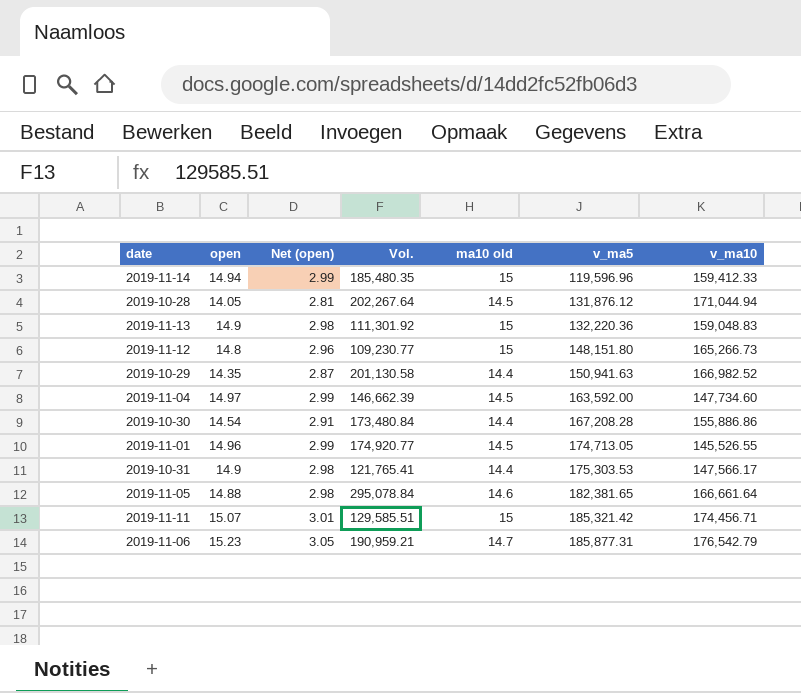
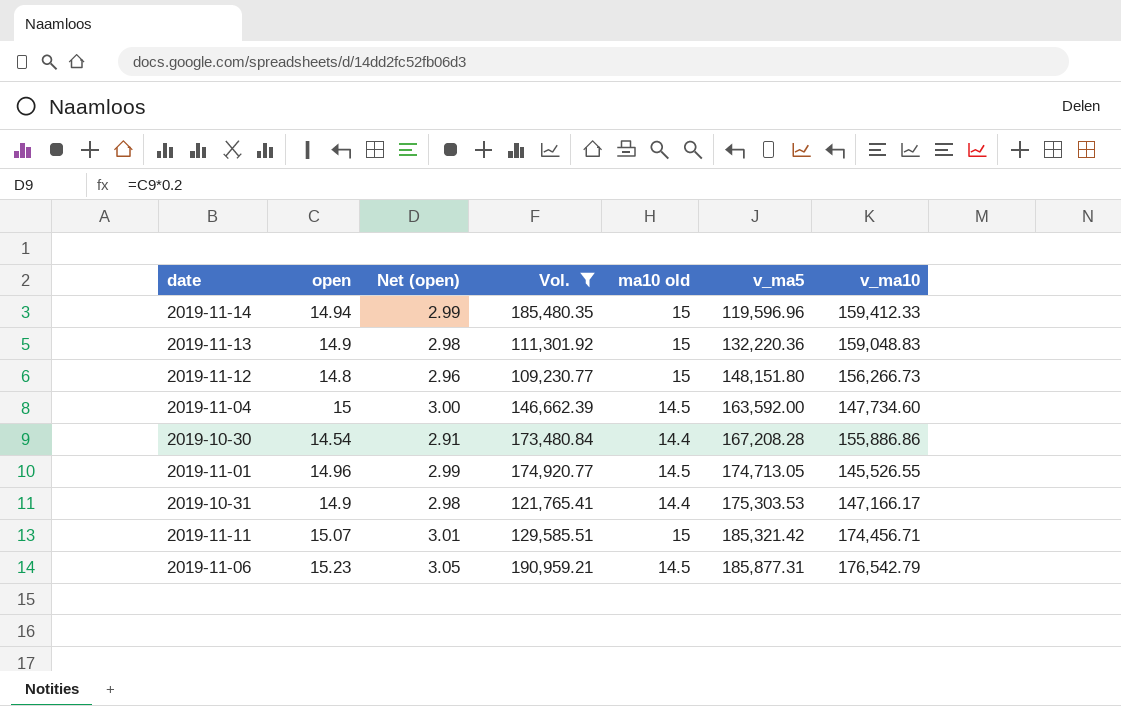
filter: none -> Vol. <= 190,959.21
2019-11-12 | v_ma10: 165,266.73 -> 156,266.73
2019-11-04 | open: 14.97 -> 15
2019-11-04 | Net (open): 2.99 -> 3.00
2019-10-31 | v_ma10: 147,566.17 -> 147,166.17
2019-11-06 | ma10 old: 14.7 -> 14.5

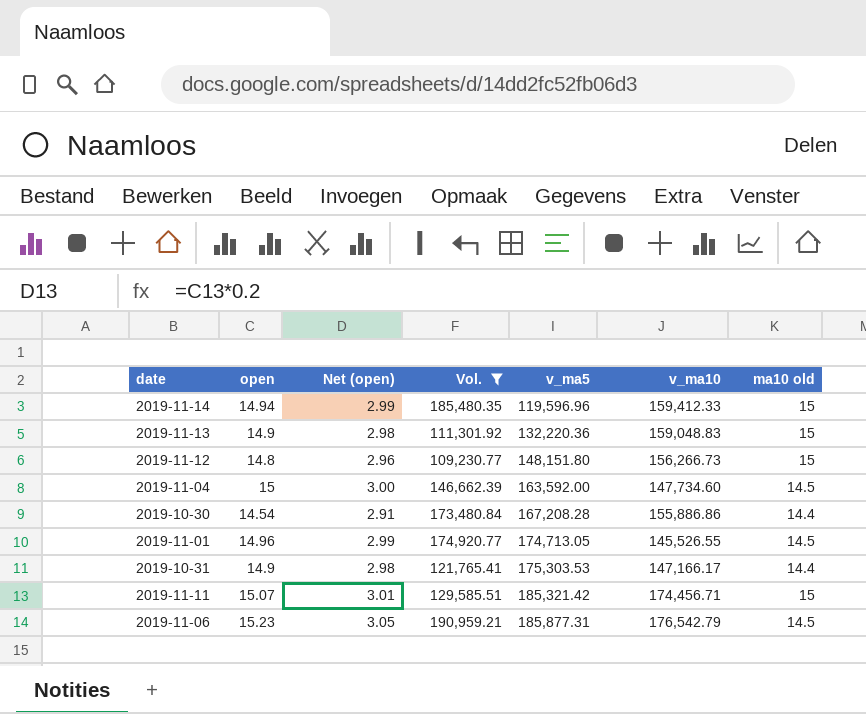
column ma10 old | position: 5 -> 7

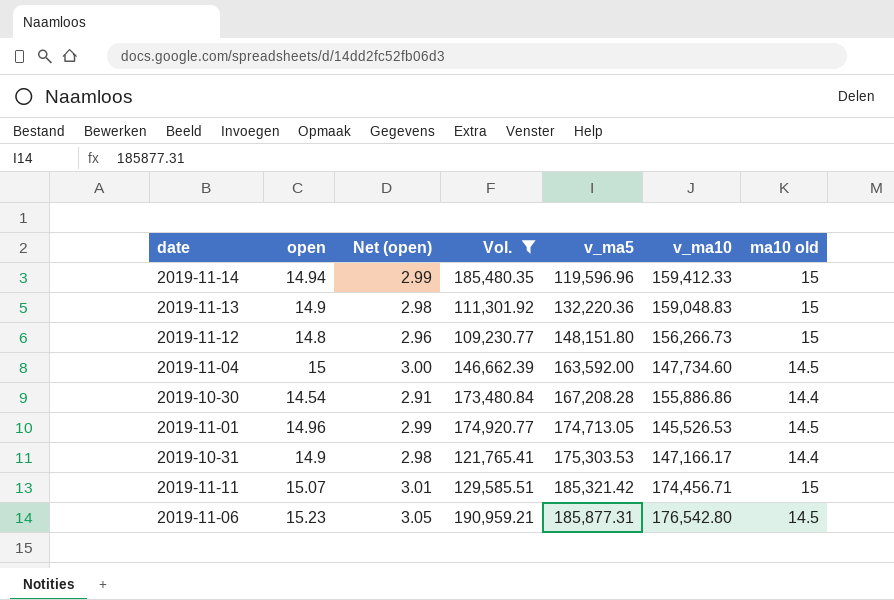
2019-11-01 | v_ma10: 145,526.55 -> 145,526.53
2019-11-06 | v_ma10: 176,542.79 -> 176,542.80

